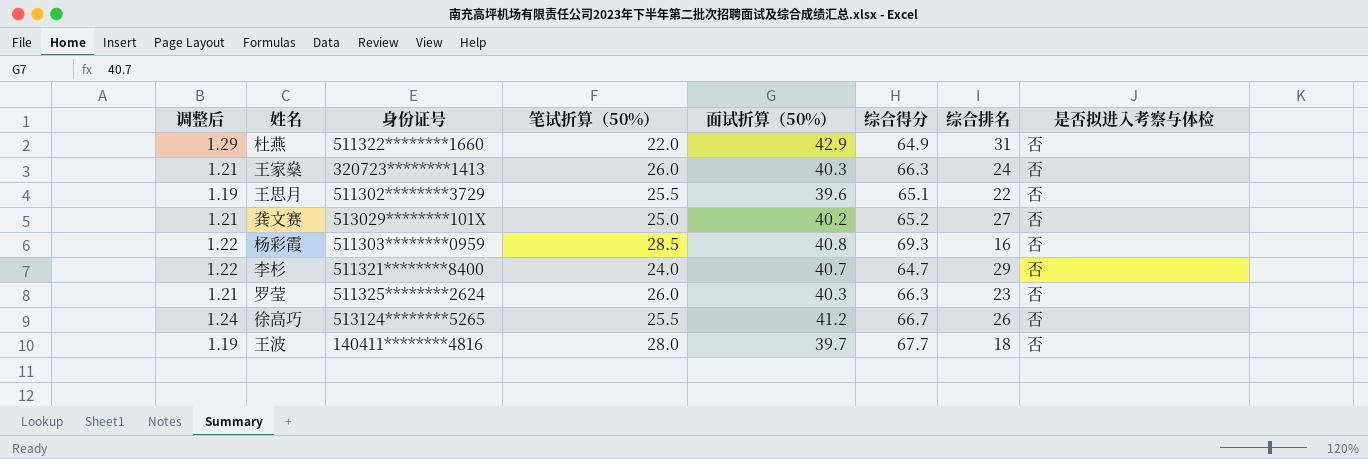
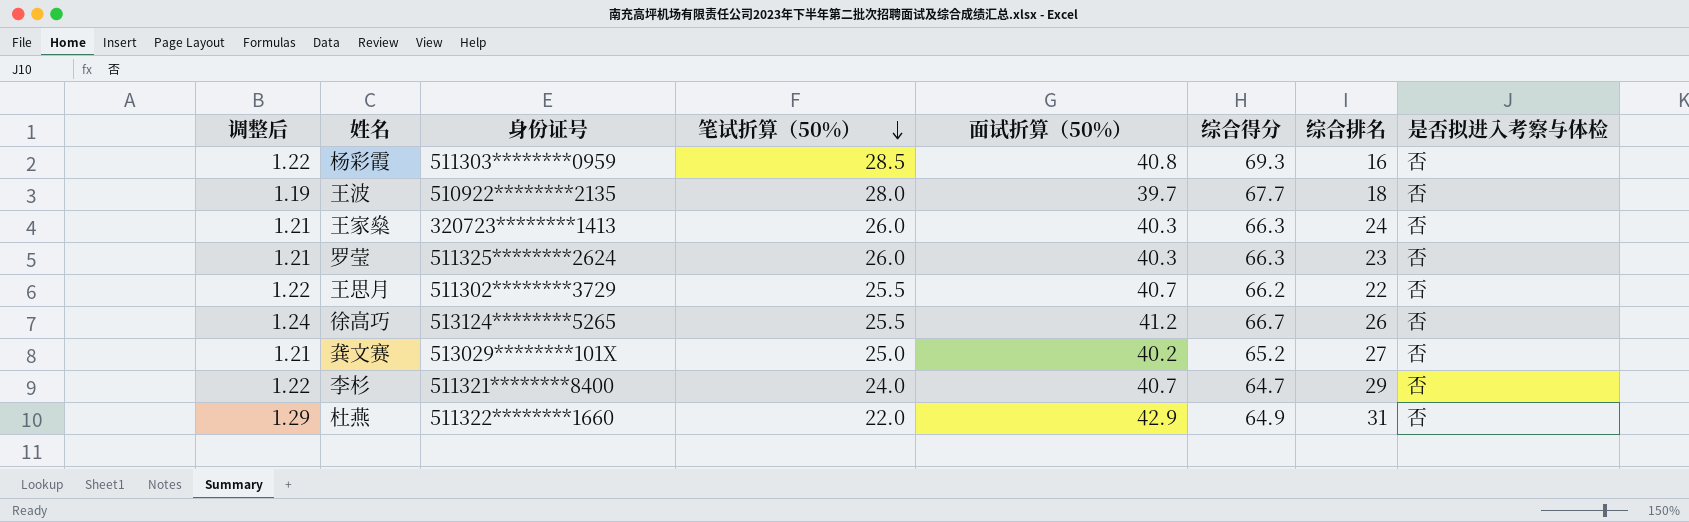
row order: none -> 笔试折算（50%） descending
王波 | 身份证号: 140411********4816 -> 510922********2135
王思月 | 调整后: 1.19 -> 1.22
王思月 | 面试折算（50%）: 39.6 -> 40.7
王思月 | 综合得分: 65.1 -> 66.2

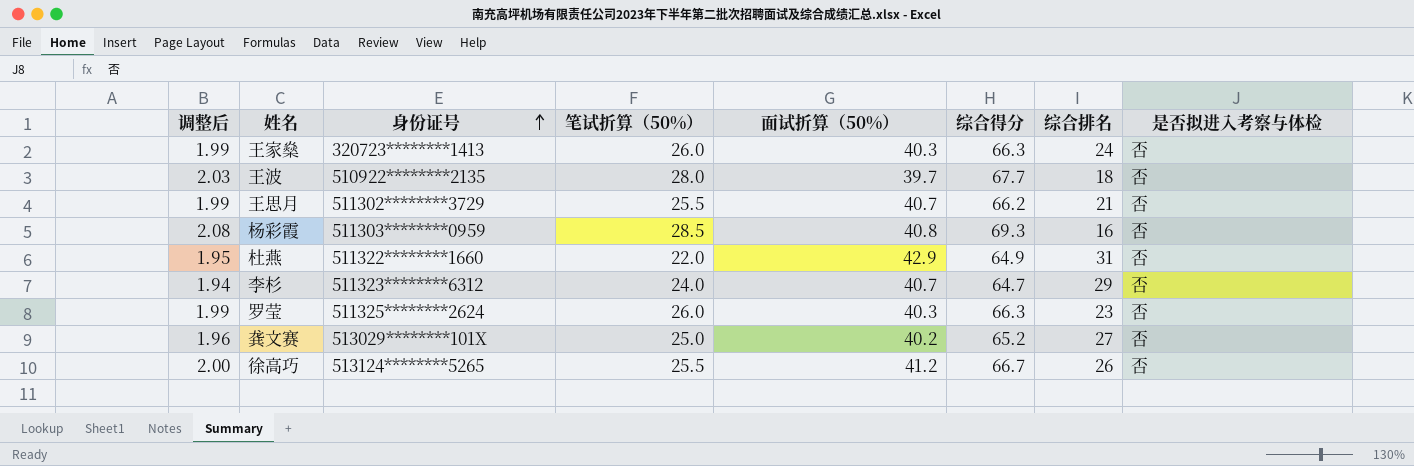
row order: 笔试折算（50%） descending -> 身份证号 ascending
column 调整后 | formula: [面试折算（50%）] * 0.03 -> [综合得分] * 0.03
王思月 | 综合排名: 22 -> 21
李杉 | 身份证号: 511321********8400 -> 511323********6312

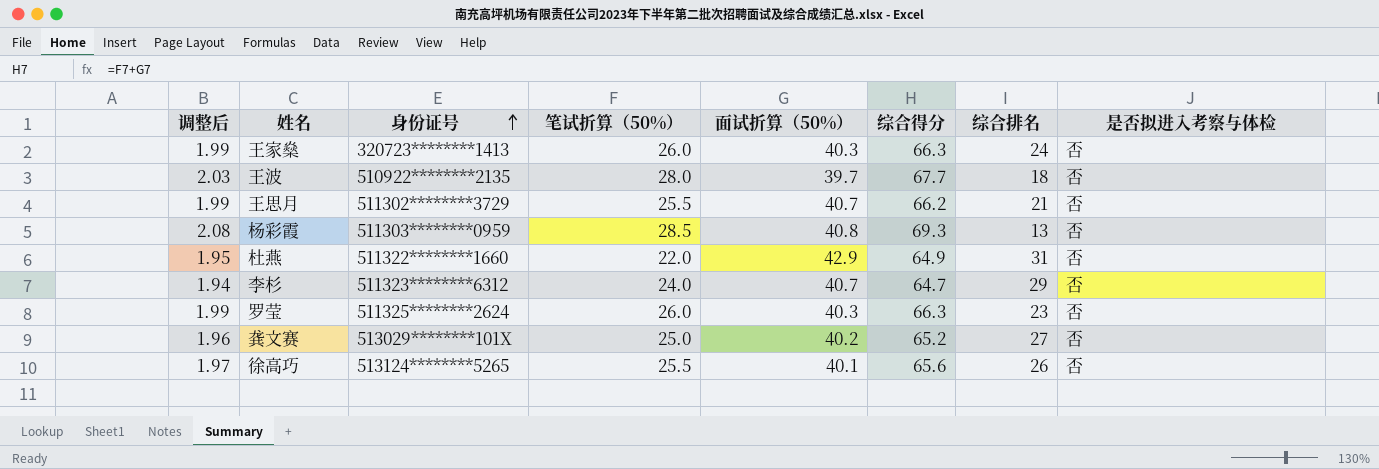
杨彩霞 | 综合排名: 16 -> 13
徐高巧 | 调整后: 2.00 -> 1.97
徐高巧 | 面试折算（50%）: 41.2 -> 40.1
徐高巧 | 综合得分: 66.7 -> 65.6

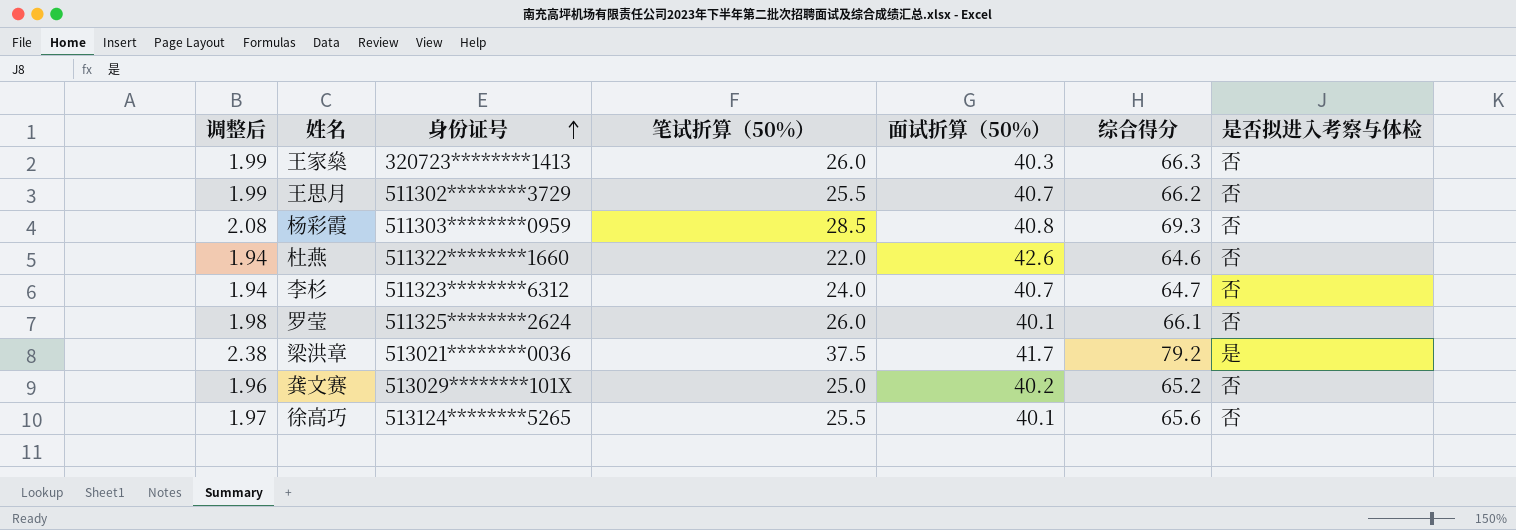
column 综合排名 | position: 7 -> none
row 王波: 2.03 | 510922********2135 | 28.0 | 39.7 | 67.7 | 18 | 否 -> none
杜燕 | 调整后: 1.95 -> 1.94
杜燕 | 面试折算（50%）: 42.9 -> 42.6
杜燕 | 综合得分: 64.9 -> 64.6
罗莹 | 调整后: 1.99 -> 1.98
罗莹 | 面试折算（50%）: 40.3 -> 40.1
罗莹 | 综合得分: 66.3 -> 66.1
row 梁洪章: none -> 2.38 | 513021********0036 | 37.5 | 41.7 | 79.2 | 是

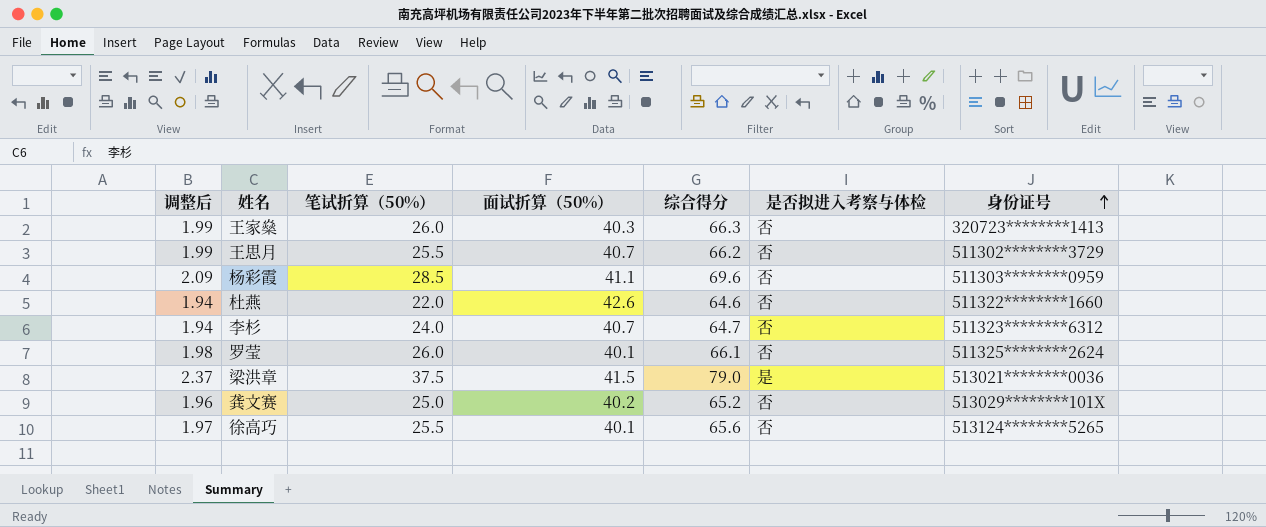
column 身份证号 | position: 3 -> 7
杨彩霞 | 调整后: 2.08 -> 2.09
杨彩霞 | 面试折算（50%）: 40.8 -> 41.1
杨彩霞 | 综合得分: 69.3 -> 69.6
梁洪章 | 调整后: 2.38 -> 2.37
梁洪章 | 面试折算（50%）: 41.7 -> 41.5
梁洪章 | 综合得分: 79.2 -> 79.0

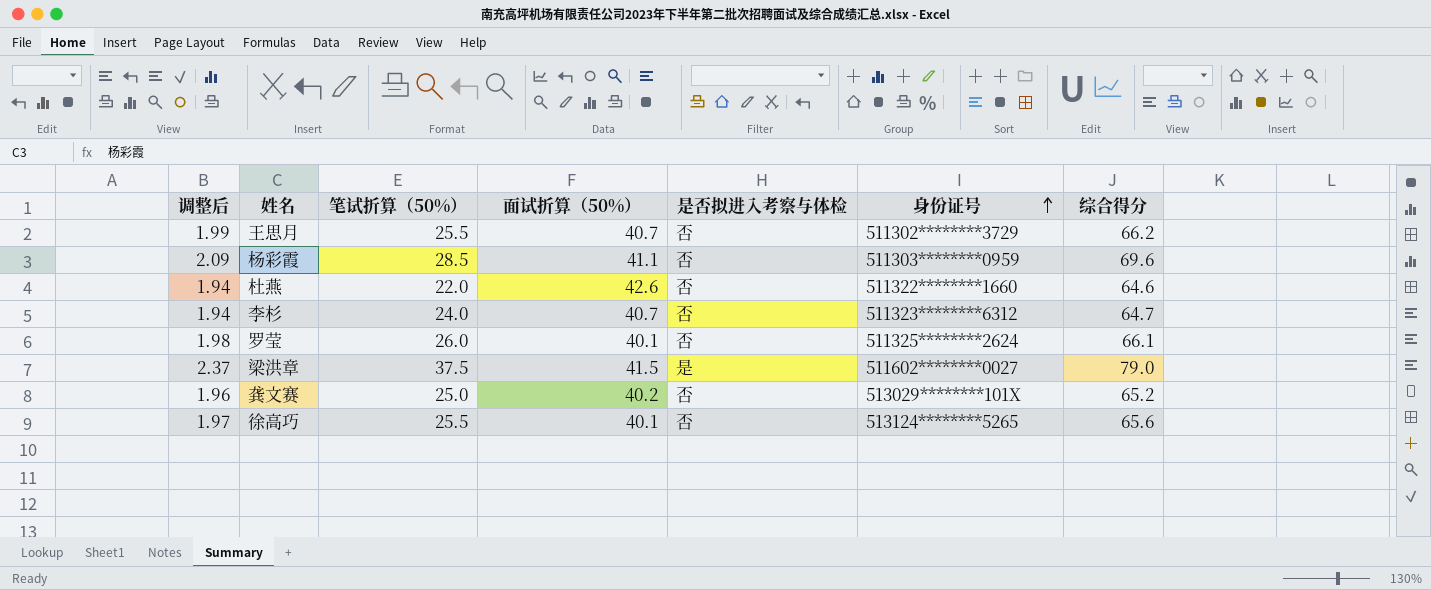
column 综合得分 | position: 5 -> 7
row 王家燊: 1.99 | 26.0 | 40.3 | 66.3 | 否 | 320723********1413 -> none
梁洪章 | 身份证号: 513021********0036 -> 511602********0027

